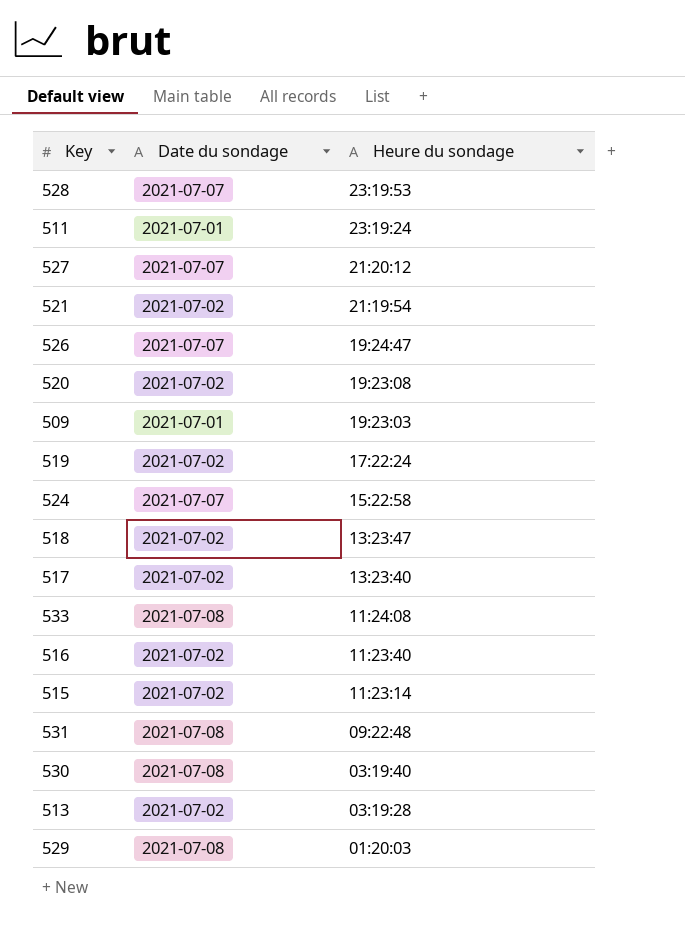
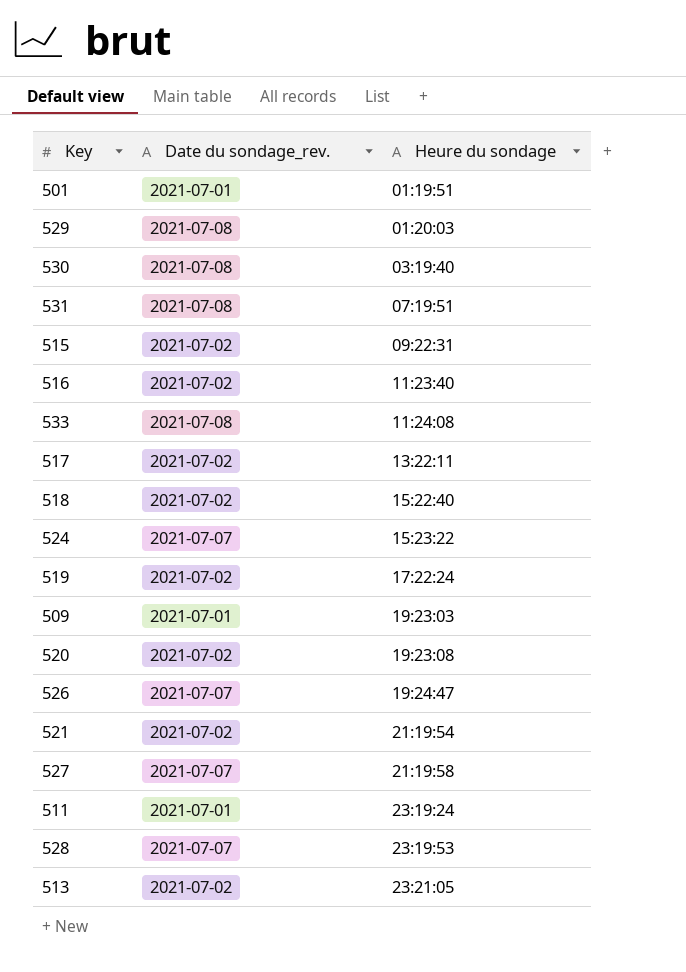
row order: Heure du sondage descending -> Heure du sondage ascending
column name: Date du sondage -> Date du sondage_rev.
row 501: none -> 2021-07-01 | 01:19:51
531 | Heure du sondage: 09:22:48 -> 07:19:51
515 | Heure du sondage: 11:23:14 -> 09:22:31
517 | Heure du sondage: 13:23:40 -> 13:22:11
518 | Heure du sondage: 13:23:47 -> 15:22:40
524 | Heure du sondage: 15:22:58 -> 15:23:22
527 | Heure du sondage: 21:20:12 -> 21:19:58
513 | Heure du sondage: 03:19:28 -> 23:21:05

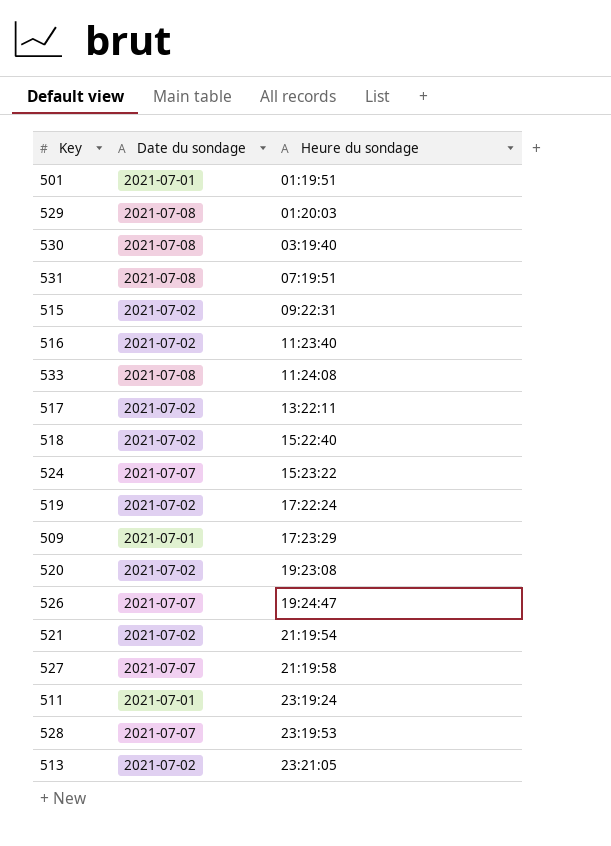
column name: Date du sondage_rev. -> Date du sondage
509 | Heure du sondage: 19:23:03 -> 17:23:29

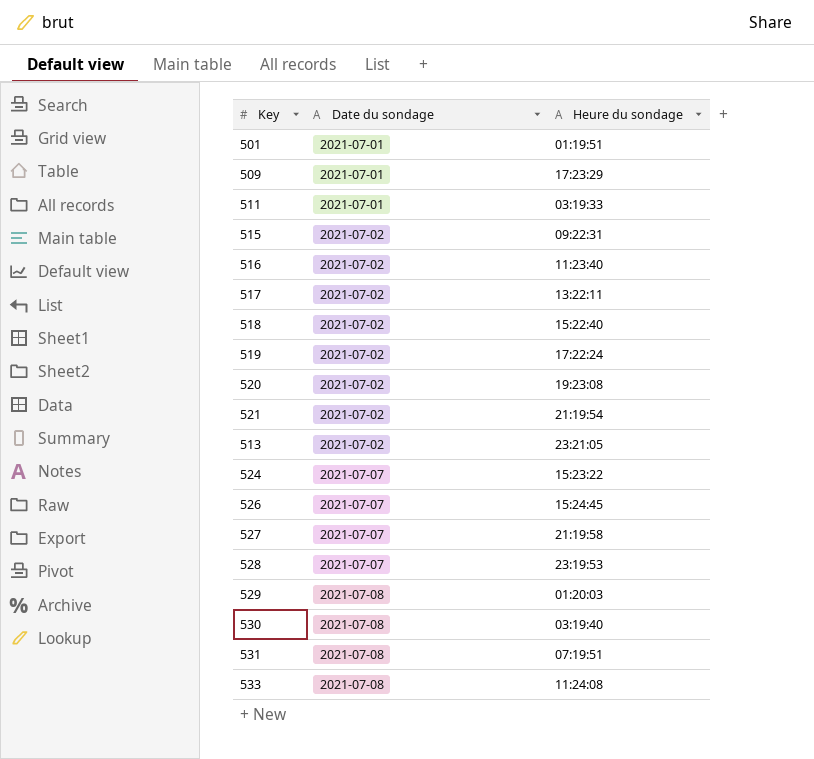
row order: Heure du sondage ascending -> Date du sondage ascending
511 | Heure du sondage: 23:19:24 -> 03:19:33
526 | Heure du sondage: 19:24:47 -> 15:24:45

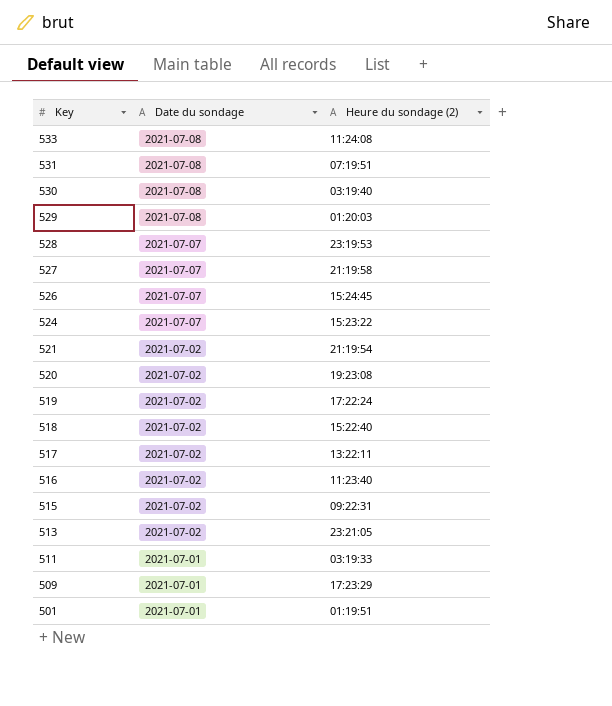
row order: Date du sondage ascending -> Key descending
column name: Heure du sondage -> Heure du sondage (2)

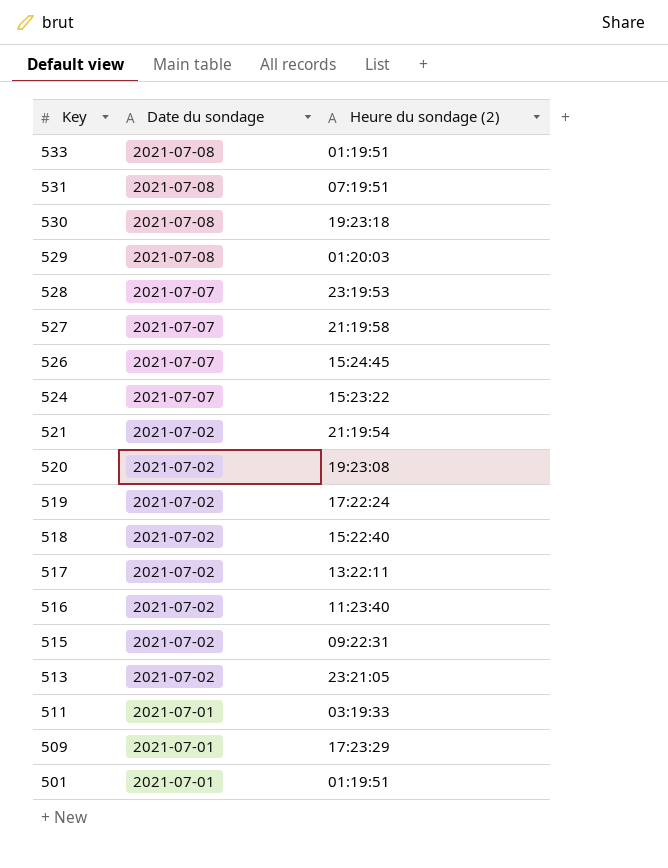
533 | Heure du sondage (2): 11:24:08 -> 01:19:51
530 | Heure du sondage (2): 03:19:40 -> 19:23:18

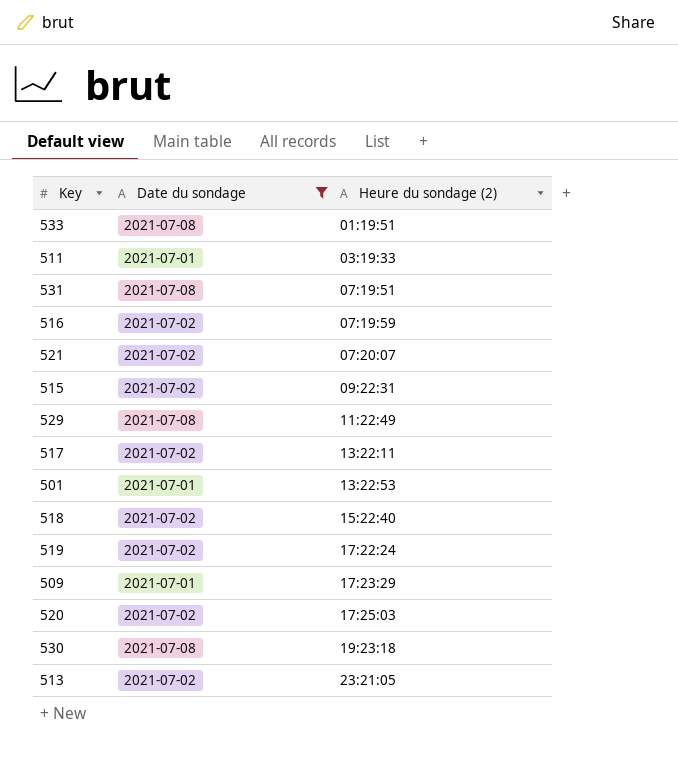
filter: none -> Date du sondage != 2021-07-07
row order: Key descending -> Heure du sondage (2) ascending
516 | Heure du sondage (2): 11:23:40 -> 07:19:59
521 | Heure du sondage (2): 21:19:54 -> 07:20:07
529 | Heure du sondage (2): 01:20:03 -> 11:22:49
501 | Heure du sondage (2): 01:19:51 -> 13:22:53
520 | Heure du sondage (2): 19:23:08 -> 17:25:03

